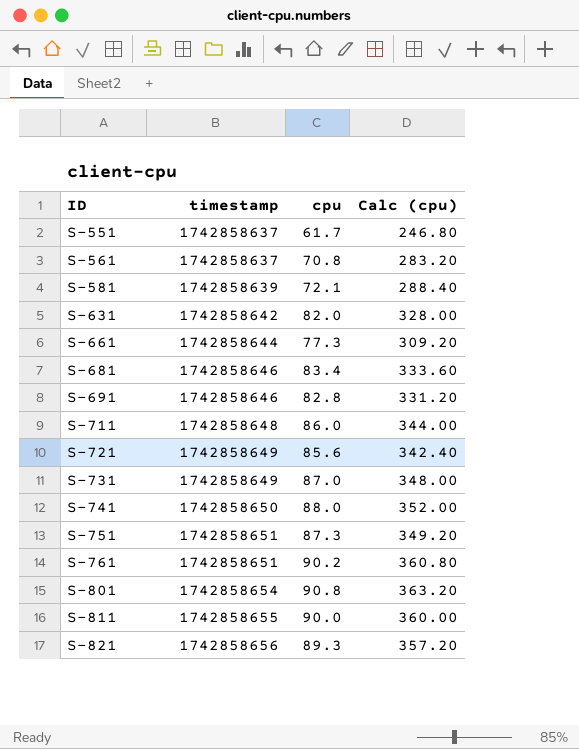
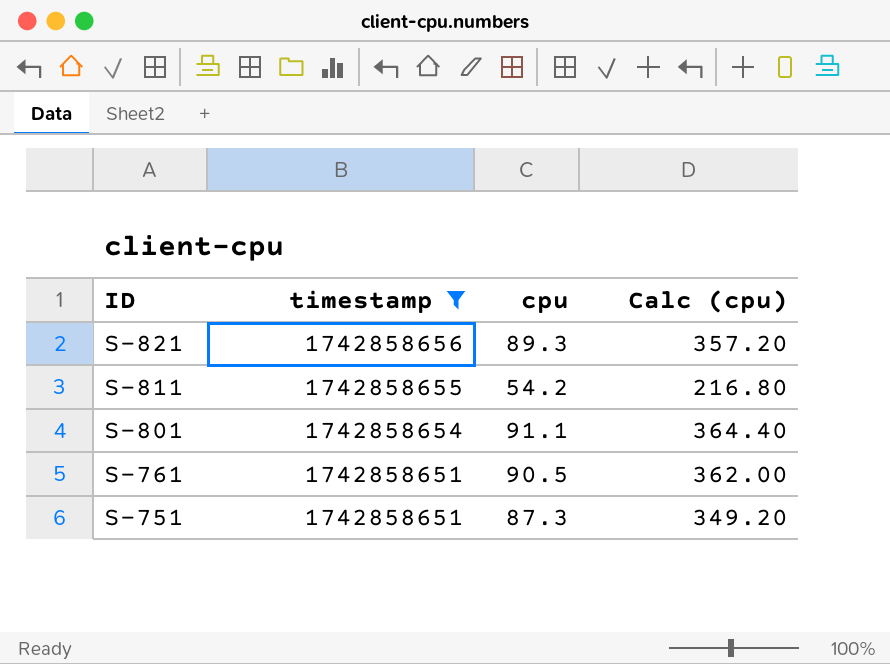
filter: none -> timestamp >= 1742858651
row order: ID ascending -> ID descending
S-811 | cpu: 90.0 -> 54.2
S-811 | Calc (cpu): 360.00 -> 216.80
S-801 | cpu: 90.8 -> 91.1
S-801 | Calc (cpu): 363.20 -> 364.40
S-761 | cpu: 90.2 -> 90.5
S-761 | Calc (cpu): 360.80 -> 362.00

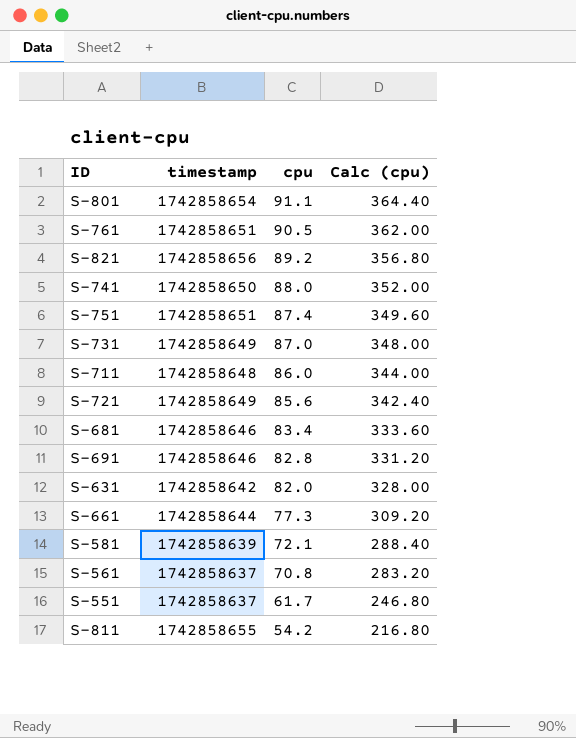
filter: timestamp >= 1742858651 -> none
row order: ID descending -> cpu descending
S-821 | cpu: 89.3 -> 89.2
S-821 | Calc (cpu): 357.20 -> 356.80
S-751 | cpu: 87.3 -> 87.4
S-751 | Calc (cpu): 349.20 -> 349.60

